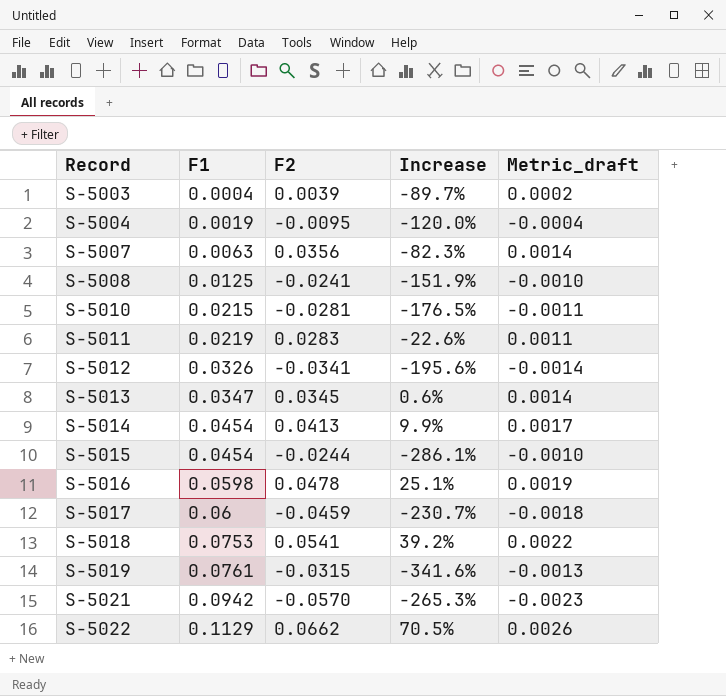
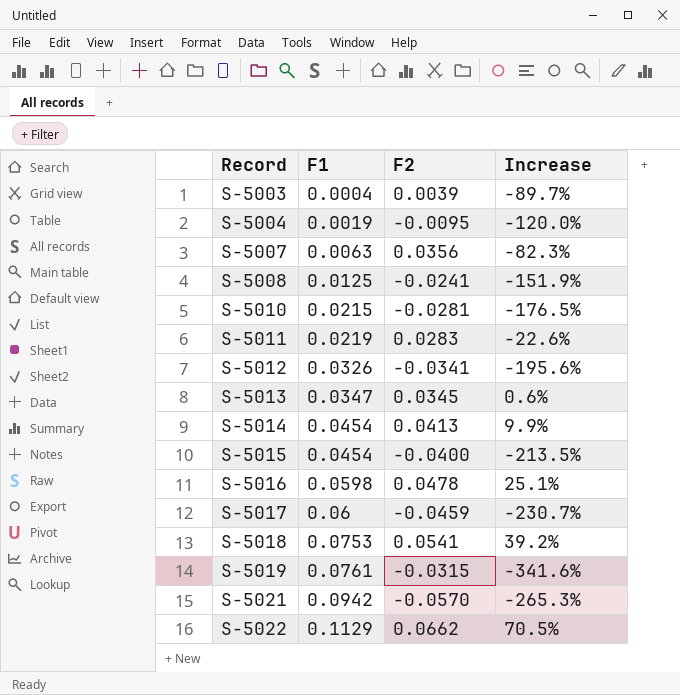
column Metric_draft | formula: [F2] * 0.04 -> none
S-5015 | F2: -0.0244 -> -0.0400
S-5015 | Increase: -286.1% -> -213.5%

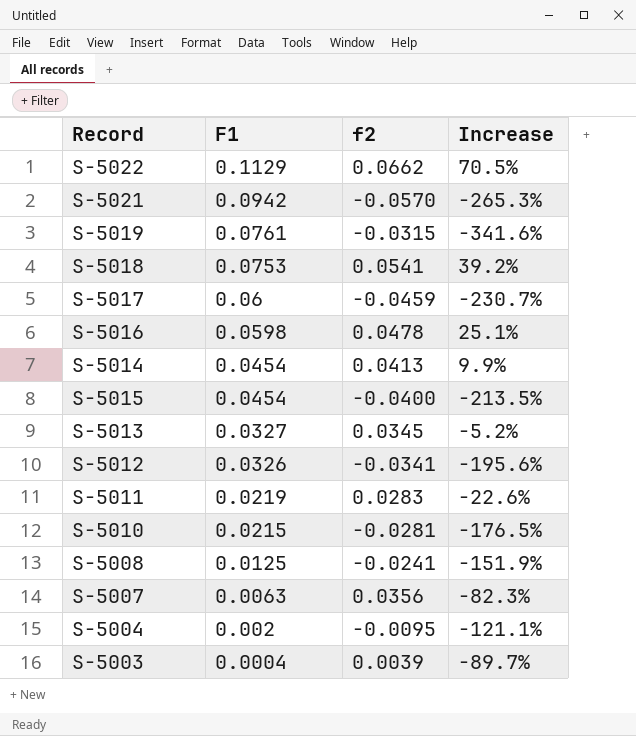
row order: Record ascending -> F1 descending
column name: F2 -> f2
S-5013 | F1: 0.0347 -> 0.0327
S-5013 | Increase: 0.6% -> -5.2%
S-5004 | F1: 0.0019 -> 0.002
S-5004 | Increase: -120.0% -> -121.1%

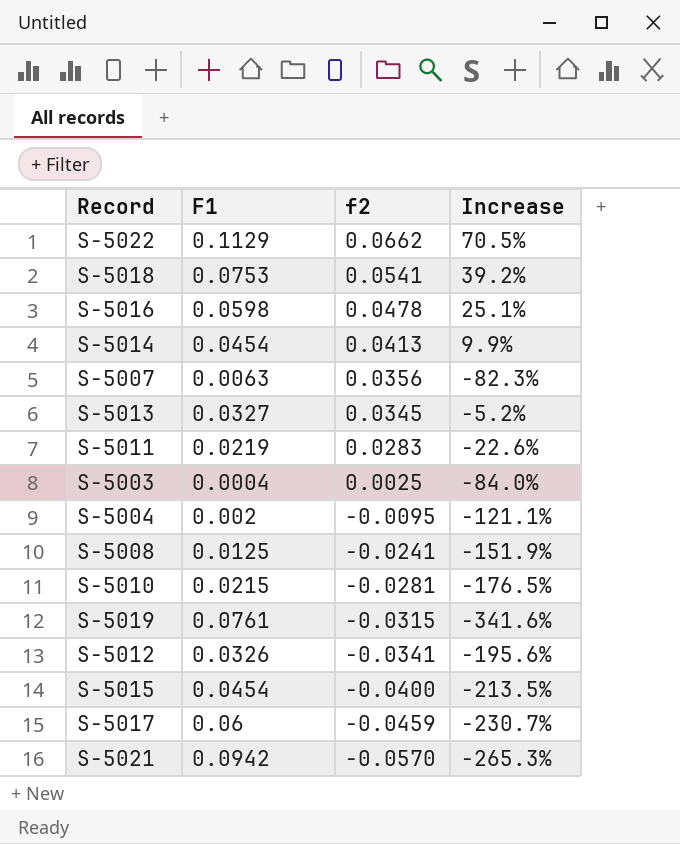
row order: F1 descending -> f2 descending
S-5003 | f2: 0.0039 -> 0.0025
S-5003 | Increase: -89.7% -> -84.0%

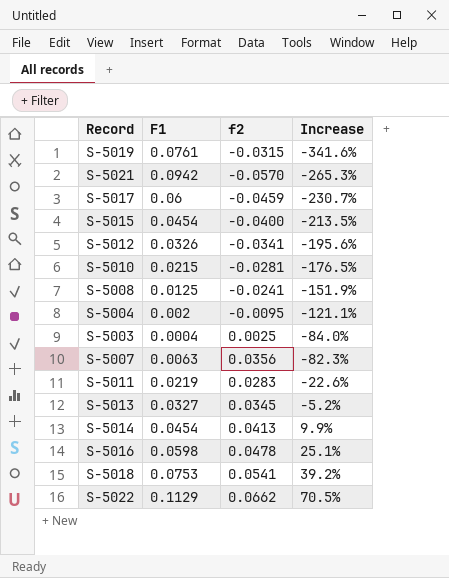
row order: f2 descending -> Increase ascending

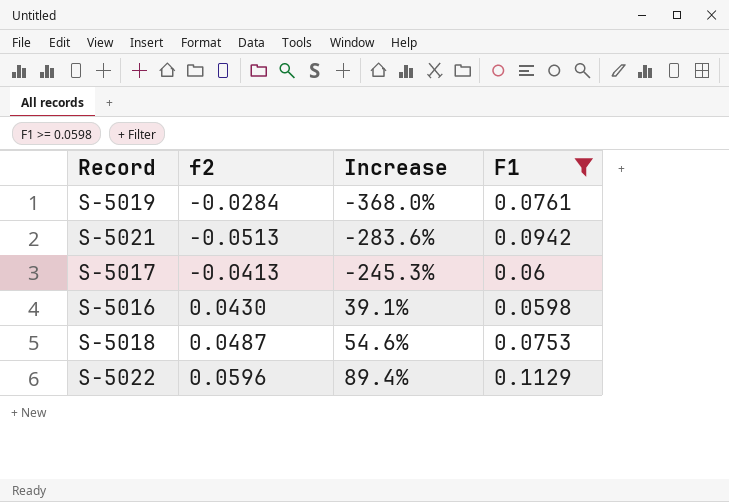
filter: none -> F1 >= 0.0598
column F1 | position: 2 -> 4
S-5019 | f2: -0.0315 -> -0.0284
S-5019 | Increase: -341.6% -> -368.0%
S-5021 | f2: -0.0570 -> -0.0513
S-5021 | Increase: -265.3% -> -283.6%
S-5017 | f2: -0.0459 -> -0.0413
S-5017 | Increase: -230.7% -> -245.3%
S-5016 | f2: 0.0478 -> 0.0430
S-5016 | Increase: 25.1% -> 39.1%
S-5018 | f2: 0.0541 -> 0.0487
S-5018 | Increase: 39.2% -> 54.6%
S-5022 | f2: 0.0662 -> 0.0596
S-5022 | Increase: 70.5% -> 89.4%

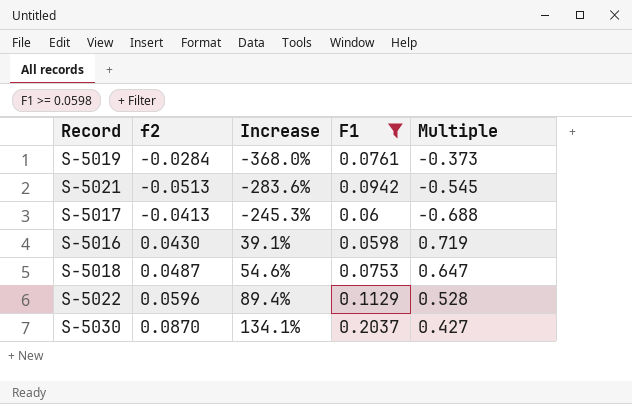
column Multiple | formula: none -> [f2] / [F1]
row S-5030: none -> 0.0870 | 134.1% | 0.2037 | 0.427

